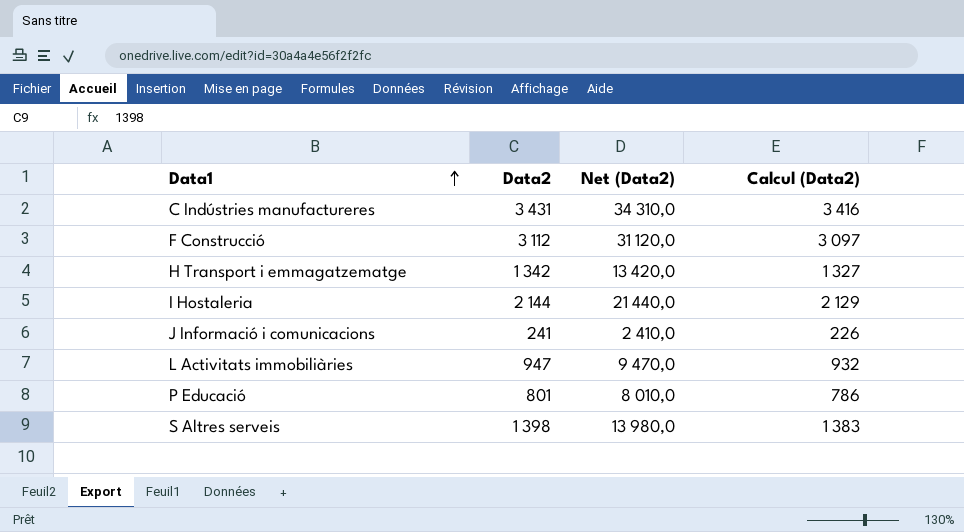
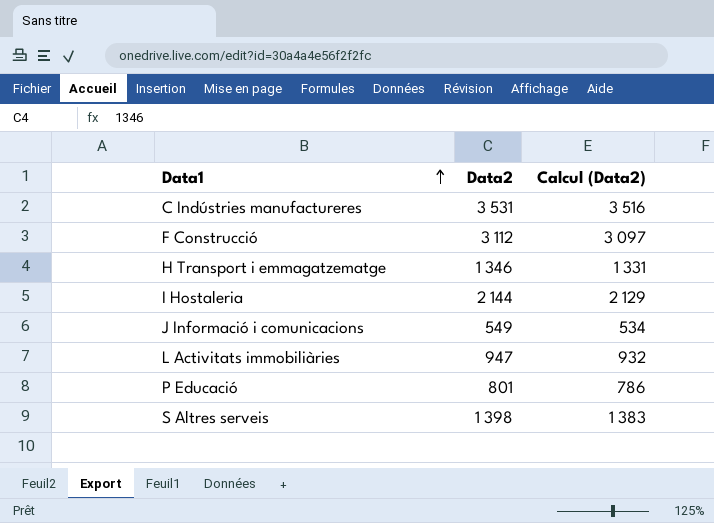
column Net (Data2) | formula: [Data2] * 10 -> none
C Indústries manufactureres | Data2: 3 431 -> 3 531
C Indústries manufactureres | Calcul (Data2): 3 416 -> 3 516
H Transport i emmagatzematge | Data2: 1 342 -> 1 346
H Transport i emmagatzematge | Calcul (Data2): 1 327 -> 1 331
J Informació i comunicacions | Data2: 241 -> 549
J Informació i comunicacions | Calcul (Data2): 226 -> 534

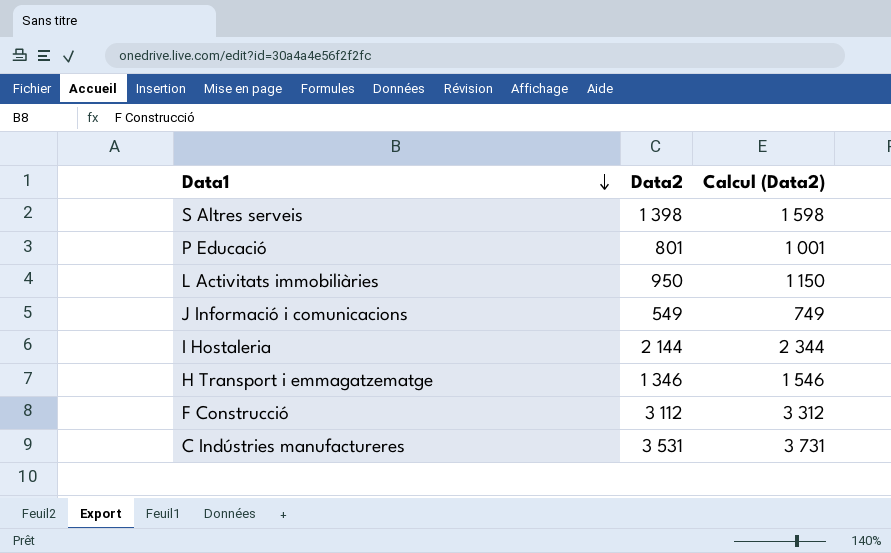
row order: Data1 ascending -> Data1 descending
column Calcul (Data2) | formula: [Data2] - 15 -> [Data2] + 200
L Activitats immobiliàries | Data2: 947 -> 950

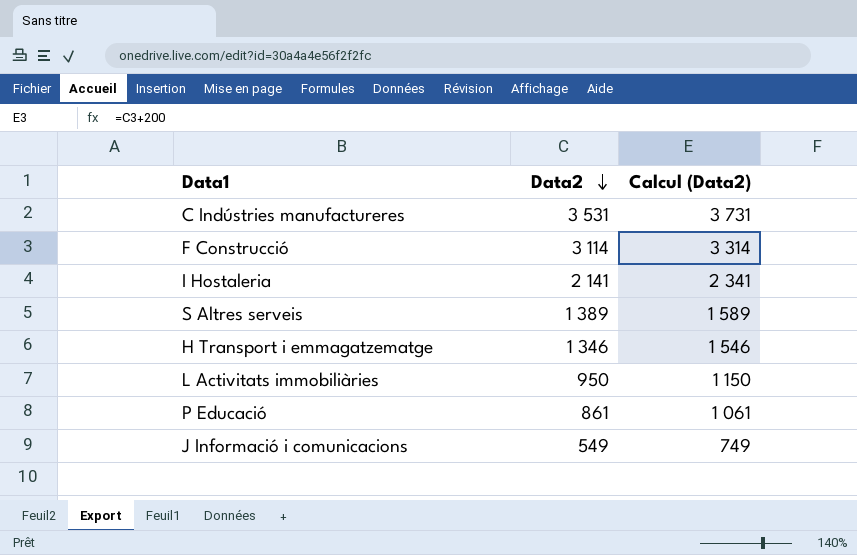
row order: Data1 descending -> Data2 descending
F Construcció | Data2: 3 112 -> 3 114
F Construcció | Calcul (Data2): 3 312 -> 3 314
I Hostaleria | Data2: 2 144 -> 2 141
I Hostaleria | Calcul (Data2): 2 344 -> 2 341
S Altres serveis | Data2: 1 398 -> 1 389
S Altres serveis | Calcul (Data2): 1 598 -> 1 589
P Educació | Data2: 801 -> 861
P Educació | Calcul (Data2): 1 001 -> 1 061

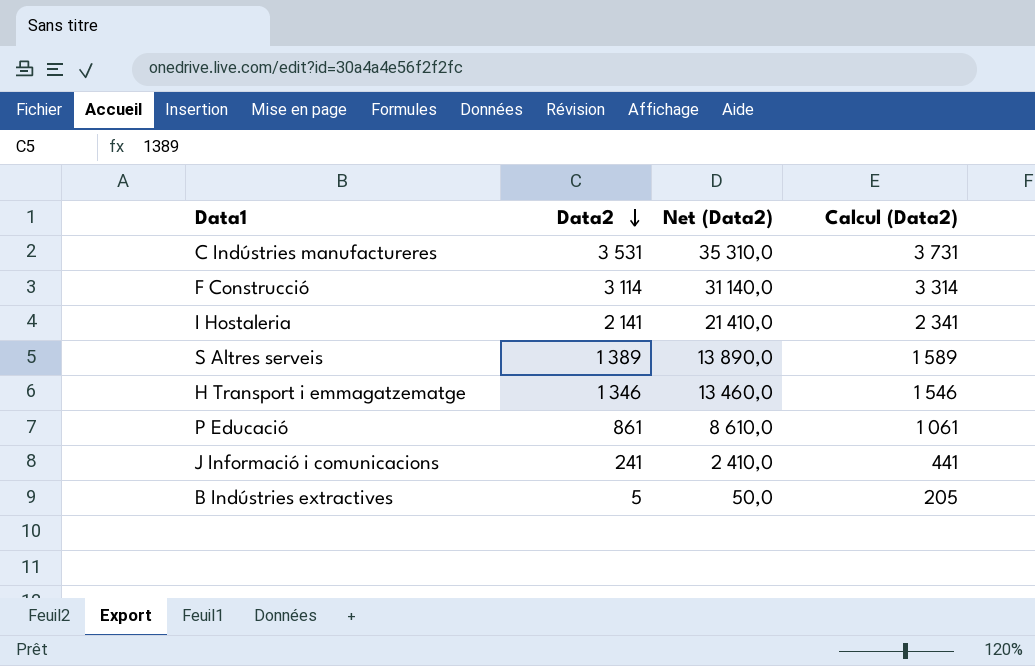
column Net (Data2) | formula: none -> [Data2] * 10
row L Activitats immobiliàries: 950 | 1 150 -> none
J Informació i comunicacions | Data2: 549 -> 241
J Informació i comunicacions | Calcul (Data2): 749 -> 441
row B Indústries extractives: none -> 5 | 50,0 | 205

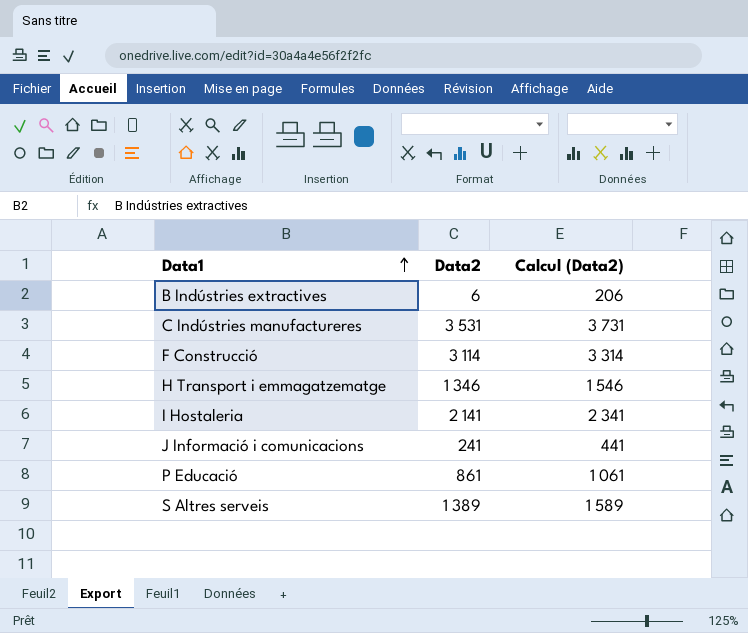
row order: Data2 descending -> Data1 ascending
column Net (Data2) | formula: [Data2] * 10 -> none
B Indústries extractives | Data2: 5 -> 6
B Indústries extractives | Calcul (Data2): 205 -> 206

